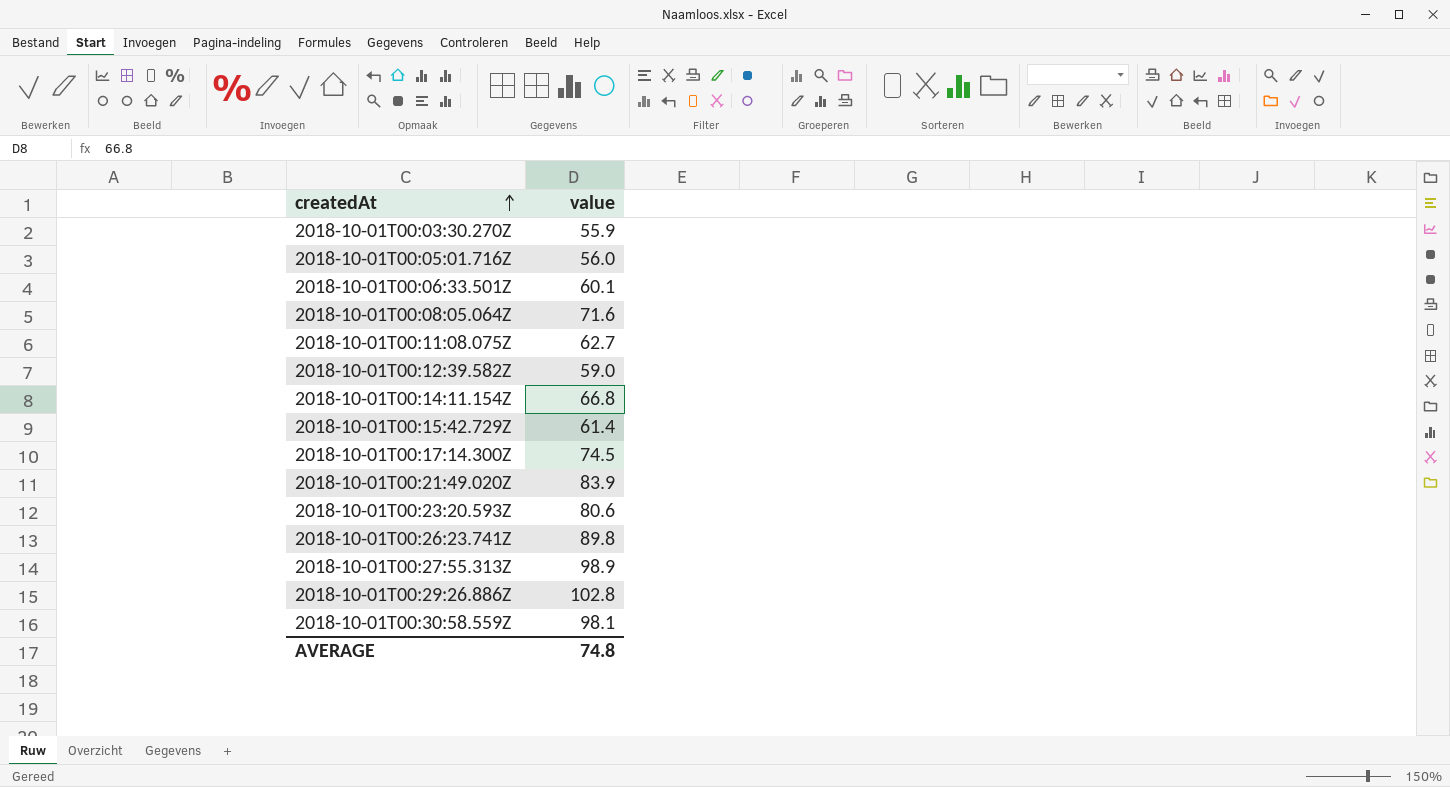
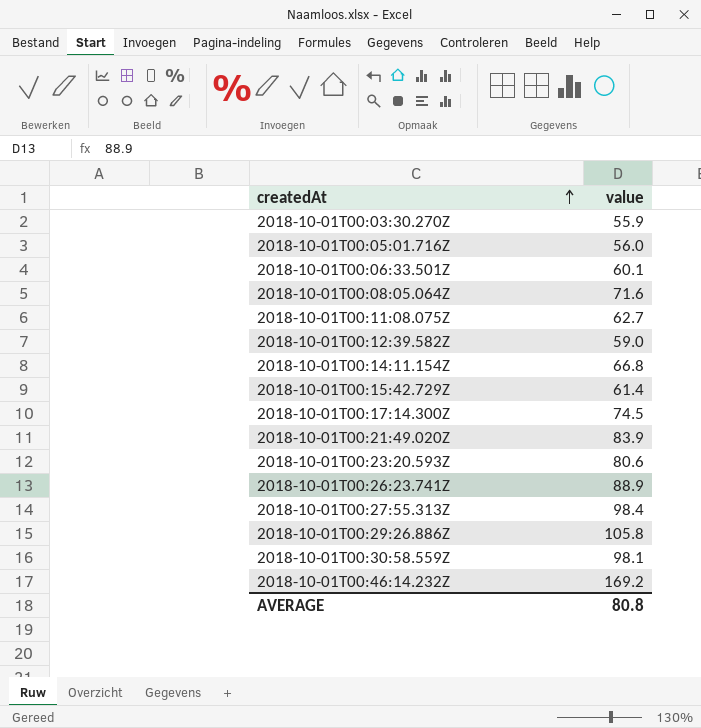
2018-10-01T00:26:23.741Z | value: 89.8 -> 88.9
2018-10-01T00:27:55.313Z | value: 98.9 -> 98.4
2018-10-01T00:29:26.886Z | value: 102.8 -> 105.8
row 2018-10-01T00:46:14.232Z: none -> 169.2
AVERAGE | value: 74.8 -> 80.8

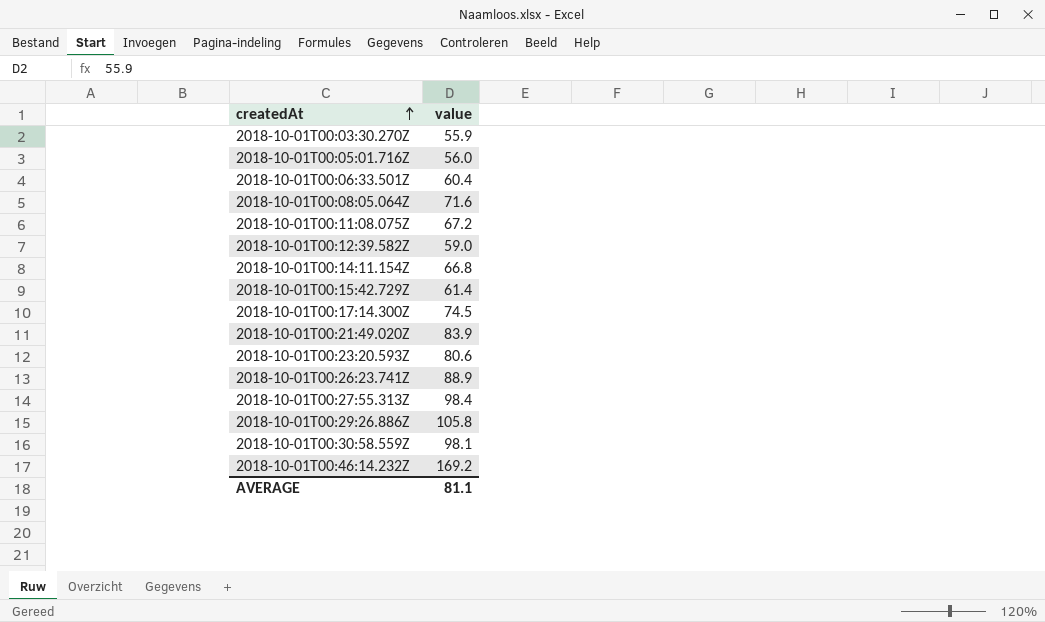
2018-10-01T00:06:33.501Z | value: 60.1 -> 60.4
2018-10-01T00:11:08.075Z | value: 62.7 -> 67.2
AVERAGE | value: 80.8 -> 81.1

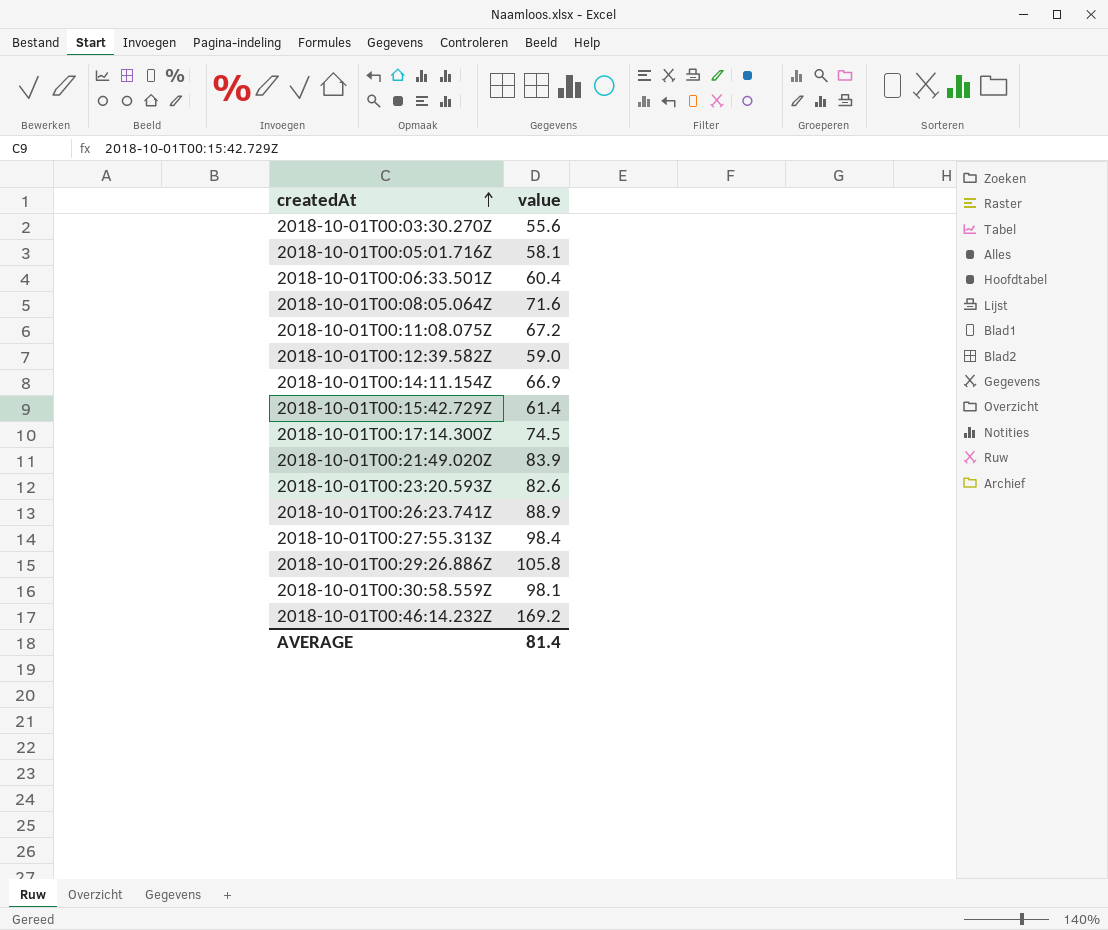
2018-10-01T00:03:30.270Z | value: 55.9 -> 55.6
2018-10-01T00:05:01.716Z | value: 56.0 -> 58.1
2018-10-01T00:14:11.154Z | value: 66.8 -> 66.9
2018-10-01T00:23:20.593Z | value: 80.6 -> 82.6
AVERAGE | value: 81.1 -> 81.4

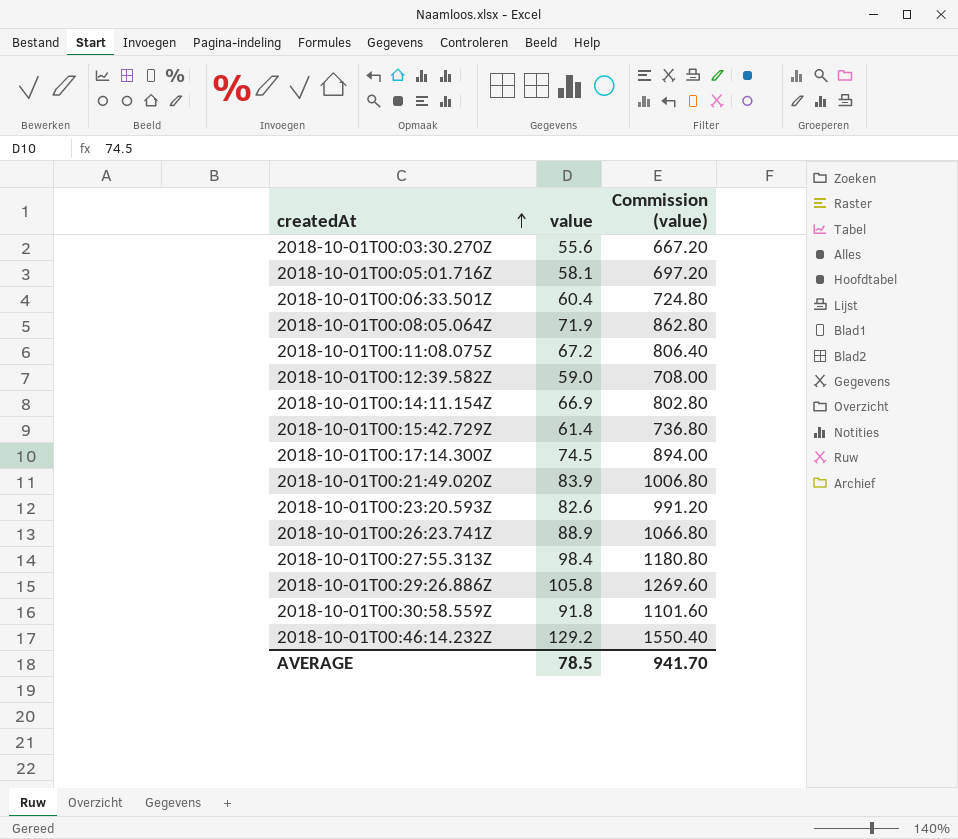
column Commission (value) | formula: none -> [value] * 12
2018-10-01T00:08:05.064Z | value: 71.6 -> 71.9
2018-10-01T00:30:58.559Z | value: 98.1 -> 91.8
2018-10-01T00:46:14.232Z | value: 169.2 -> 129.2
AVERAGE | value: 81.4 -> 78.5

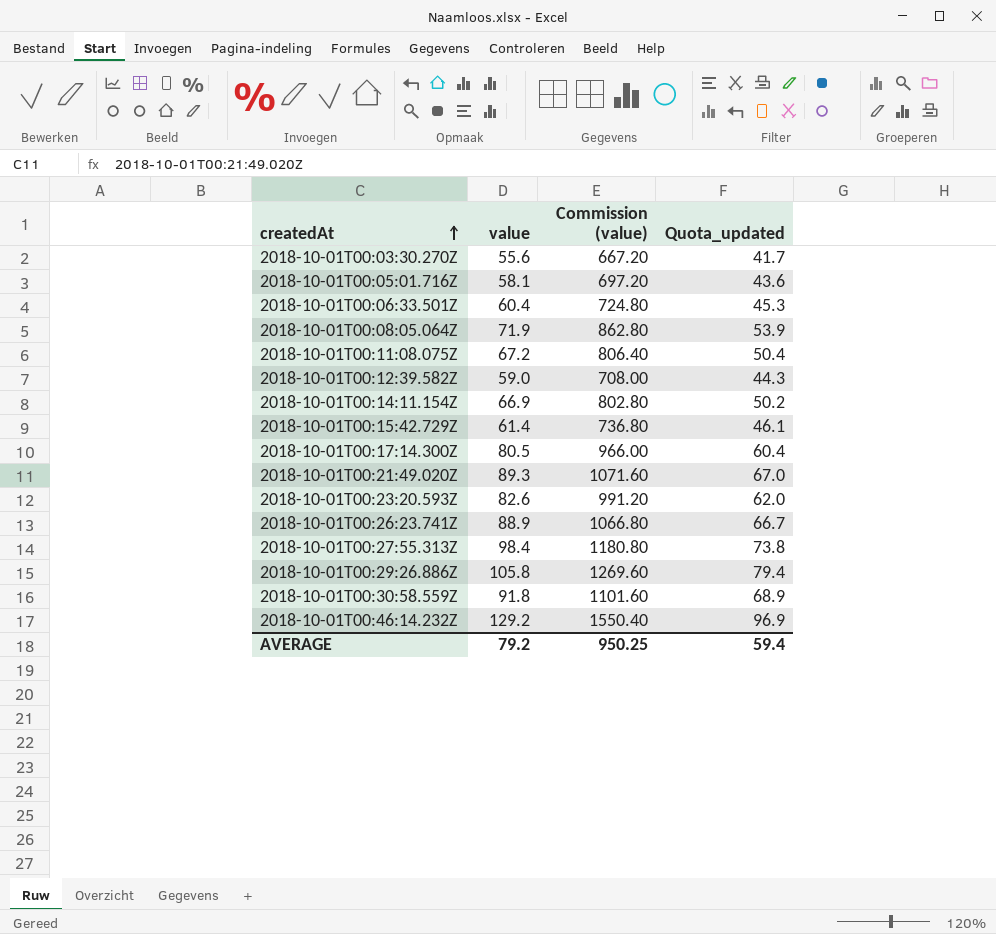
column Quota_updated | formula: none -> [value] * 0.75
2018-10-01T00:17:14.300Z | value: 74.5 -> 80.5
2018-10-01T00:17:14.300Z | Commission (value): 894.00 -> 966.00
2018-10-01T00:21:49.020Z | value: 83.9 -> 89.3
2018-10-01T00:21:49.020Z | Commission (value): 1006.80 -> 1071.60
AVERAGE | value: 78.5 -> 79.2
AVERAGE | Commission (value): 941.70 -> 950.25

